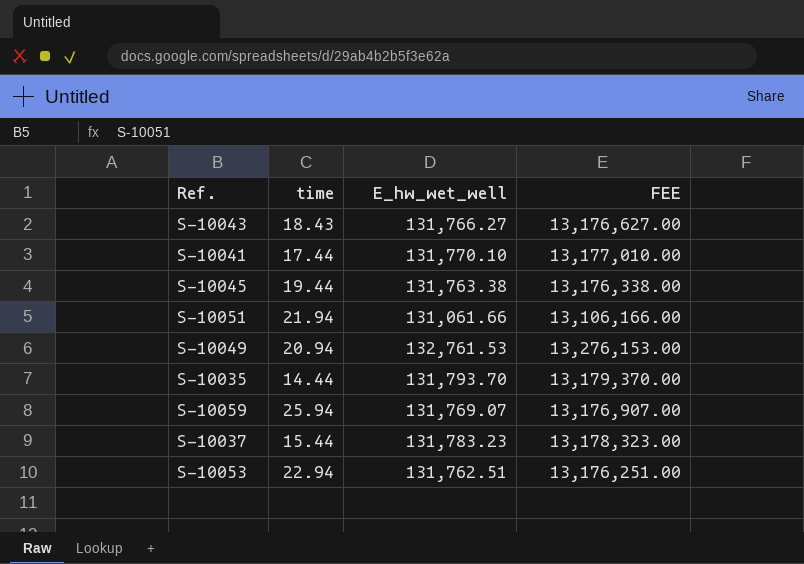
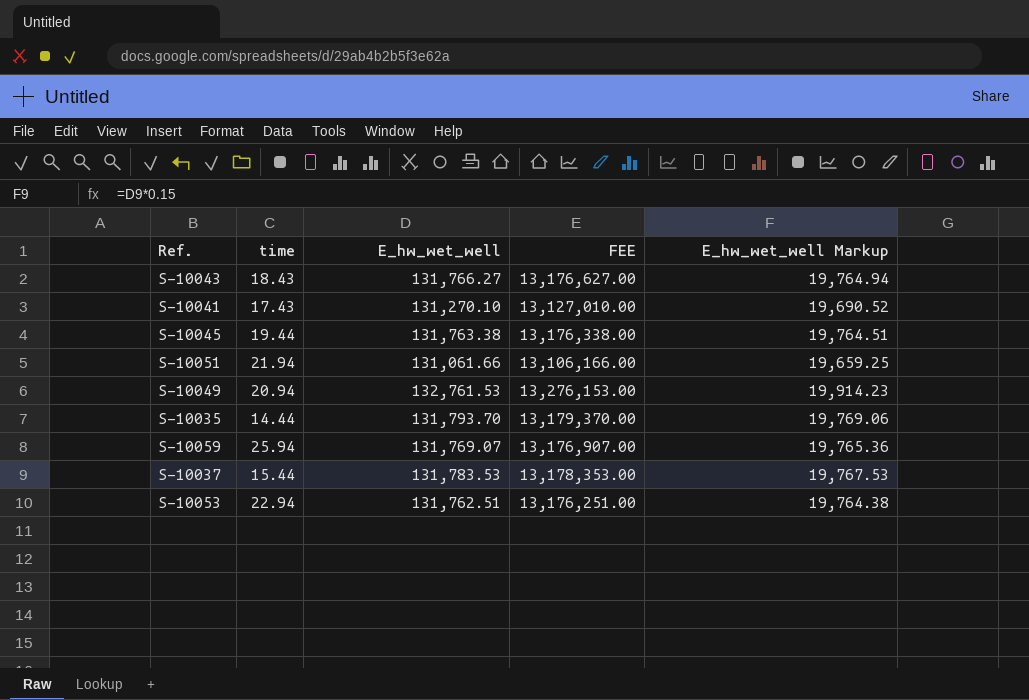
column E_hw_wet_well Markup | formula: none -> [E_hw_wet_well] * 0.15
S-10041 | time: 17.44 -> 17.43
S-10041 | E_hw_wet_well: 131,770.10 -> 131,270.10
S-10041 | FEE: 13,177,010.00 -> 13,127,010.00
S-10037 | E_hw_wet_well: 131,783.23 -> 131,783.53
S-10037 | FEE: 13,178,323.00 -> 13,178,353.00

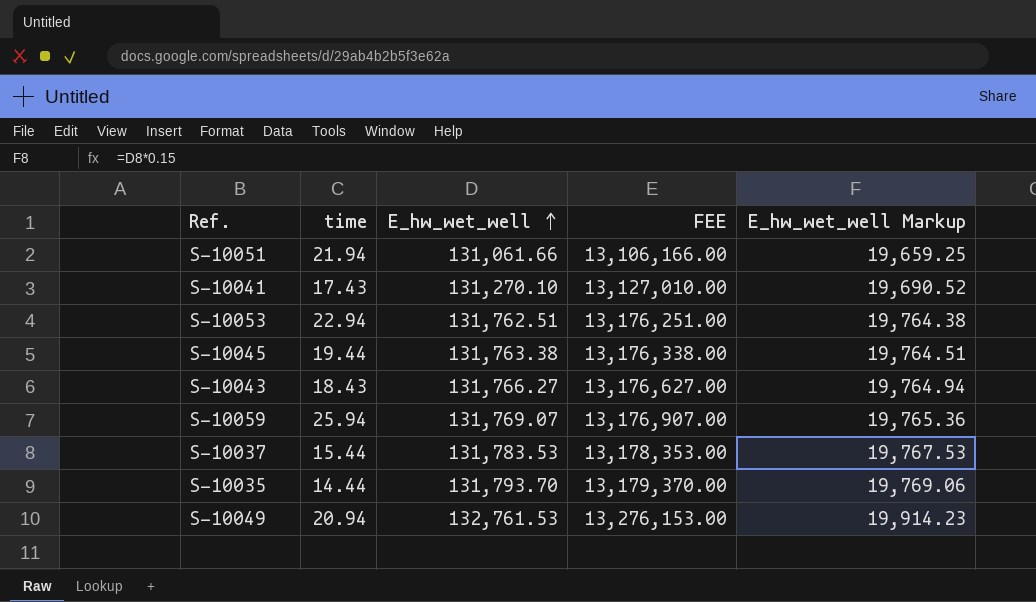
row order: none -> E_hw_wet_well ascending

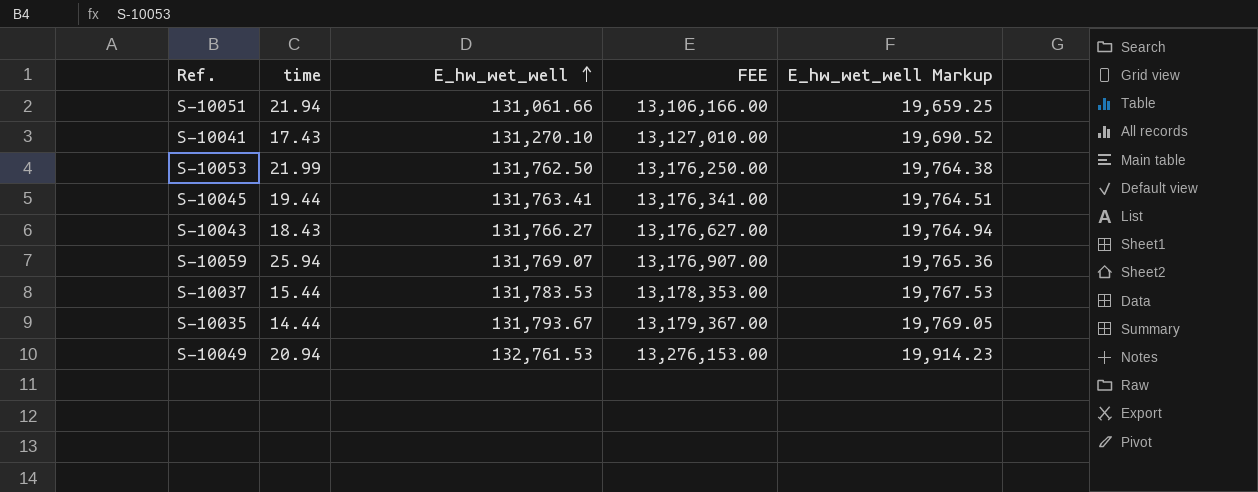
S-10053 | time: 22.94 -> 21.99
S-10053 | E_hw_wet_well: 131,762.51 -> 131,762.50
S-10053 | FEE: 13,176,251.00 -> 13,176,250.00
S-10045 | E_hw_wet_well: 131,763.38 -> 131,763.41
S-10045 | FEE: 13,176,338.00 -> 13,176,341.00
S-10035 | E_hw_wet_well: 131,793.70 -> 131,793.67
S-10035 | FEE: 13,179,370.00 -> 13,179,367.00
S-10035 | E_hw_wet_well Markup: 19,769.06 -> 19,769.05

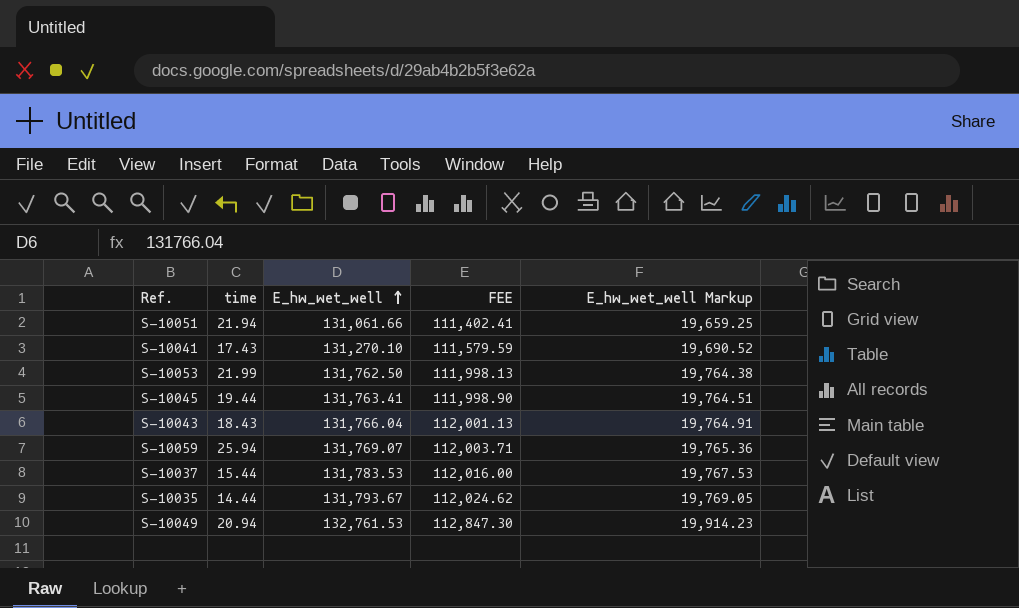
column FEE | formula: [E_hw_wet_well] * 100 -> [E_hw_wet_well] * 0.85
S-10043 | E_hw_wet_well: 131,766.27 -> 131,766.04
S-10043 | E_hw_wet_well Markup: 19,764.94 -> 19,764.91

